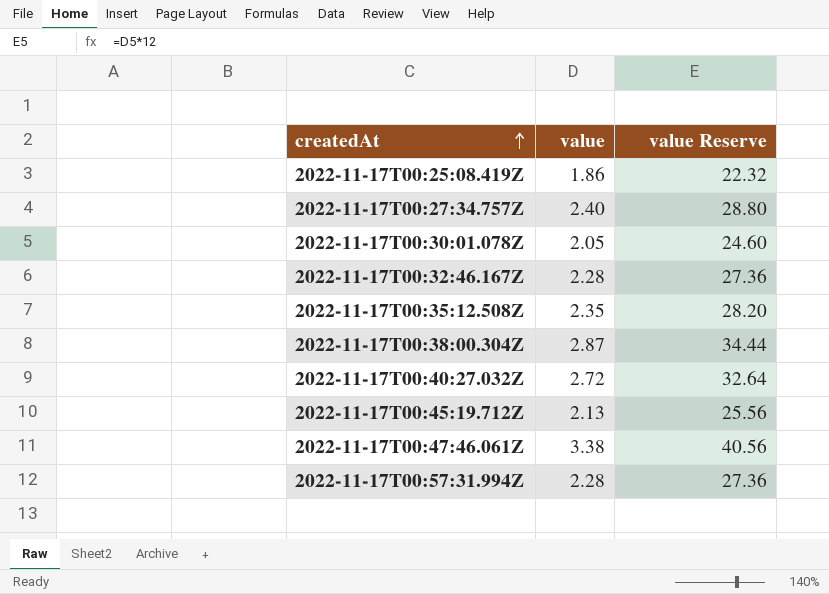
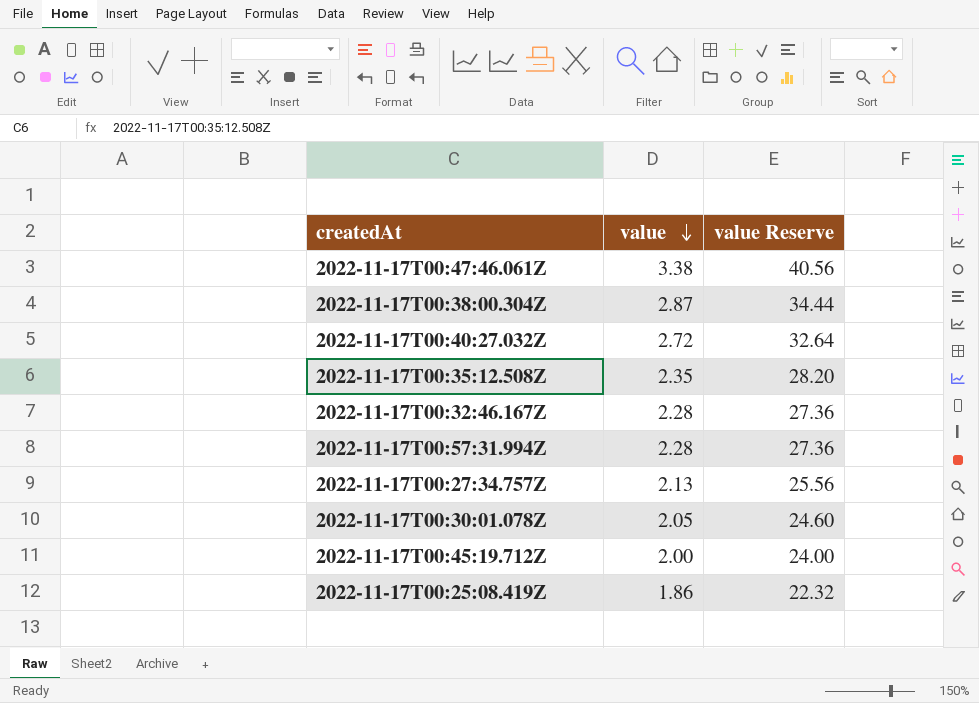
row order: createdAt ascending -> value descending
2022-11-17T00:27:34.757Z | value: 2.40 -> 2.13
2022-11-17T00:27:34.757Z | value Reserve: 28.80 -> 25.56
2022-11-17T00:45:19.712Z | value: 2.13 -> 2.00
2022-11-17T00:45:19.712Z | value Reserve: 25.56 -> 24.00

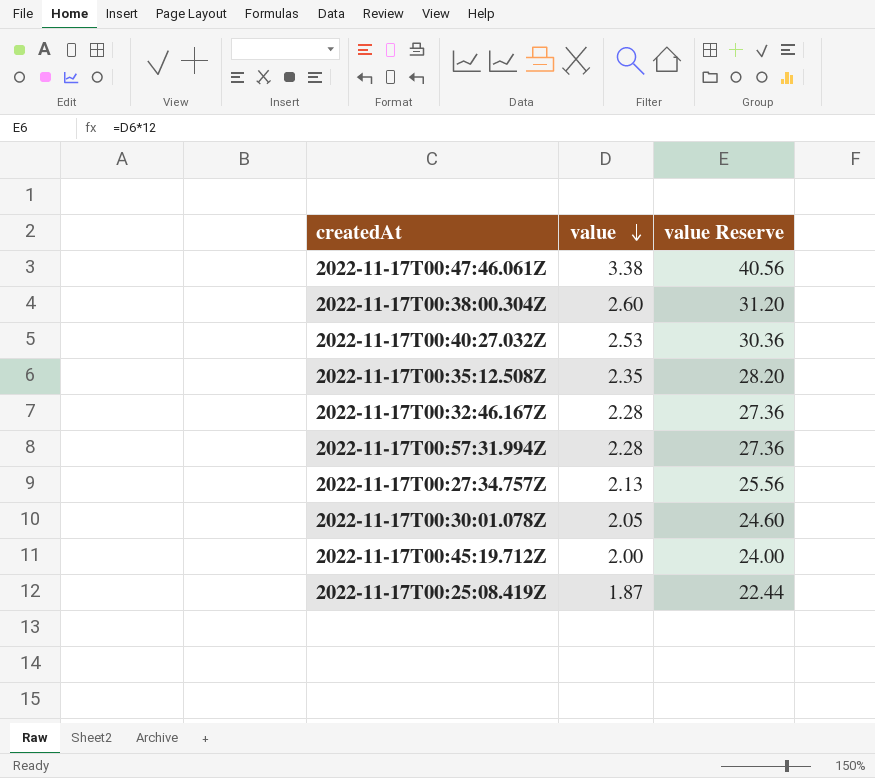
2022-11-17T00:38:00.304Z | value: 2.87 -> 2.60
2022-11-17T00:38:00.304Z | value Reserve: 34.44 -> 31.20
2022-11-17T00:40:27.032Z | value: 2.72 -> 2.53
2022-11-17T00:40:27.032Z | value Reserve: 32.64 -> 30.36
2022-11-17T00:25:08.419Z | value: 1.86 -> 1.87
2022-11-17T00:25:08.419Z | value Reserve: 22.32 -> 22.44

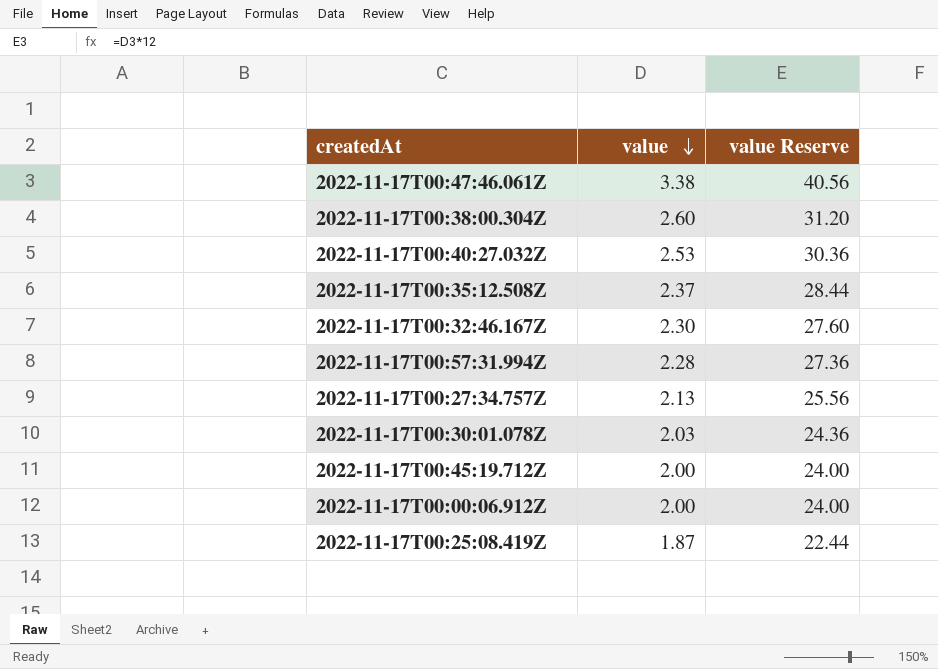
2022-11-17T00:35:12.508Z | value: 2.35 -> 2.37
2022-11-17T00:35:12.508Z | value Reserve: 28.20 -> 28.44
2022-11-17T00:32:46.167Z | value: 2.28 -> 2.30
2022-11-17T00:32:46.167Z | value Reserve: 27.36 -> 27.60
2022-11-17T00:30:01.078Z | value: 2.05 -> 2.03
2022-11-17T00:30:01.078Z | value Reserve: 24.60 -> 24.36
row 2022-11-17T00:00:06.912Z: none -> 2.00 | 24.00

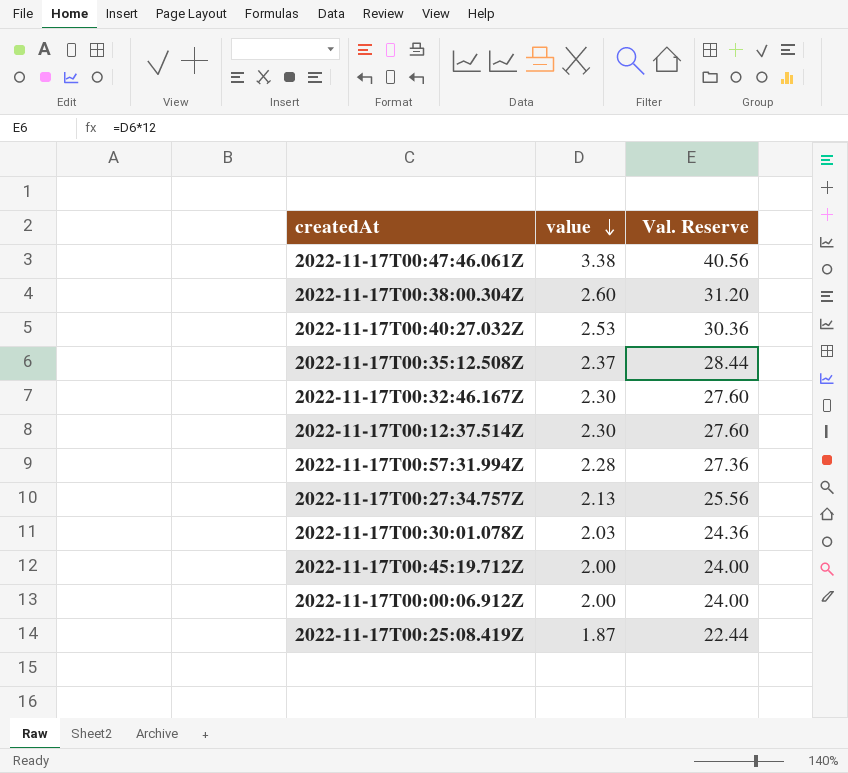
column name: value Reserve -> Val. Reserve
row 2022-11-17T00:12:37.514Z: none -> 2.30 | 27.60

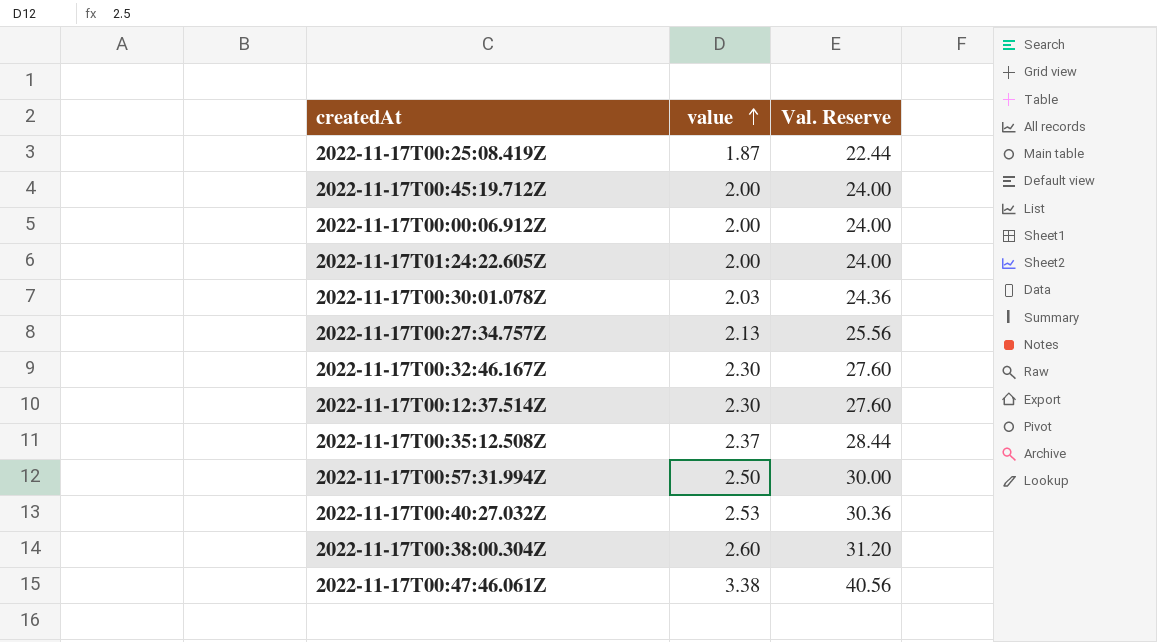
row order: value descending -> value ascending
row 2022-11-17T01:24:22.605Z: none -> 2.00 | 24.00
2022-11-17T00:57:31.994Z | value: 2.28 -> 2.50
2022-11-17T00:57:31.994Z | Val. Reserve: 27.36 -> 30.00

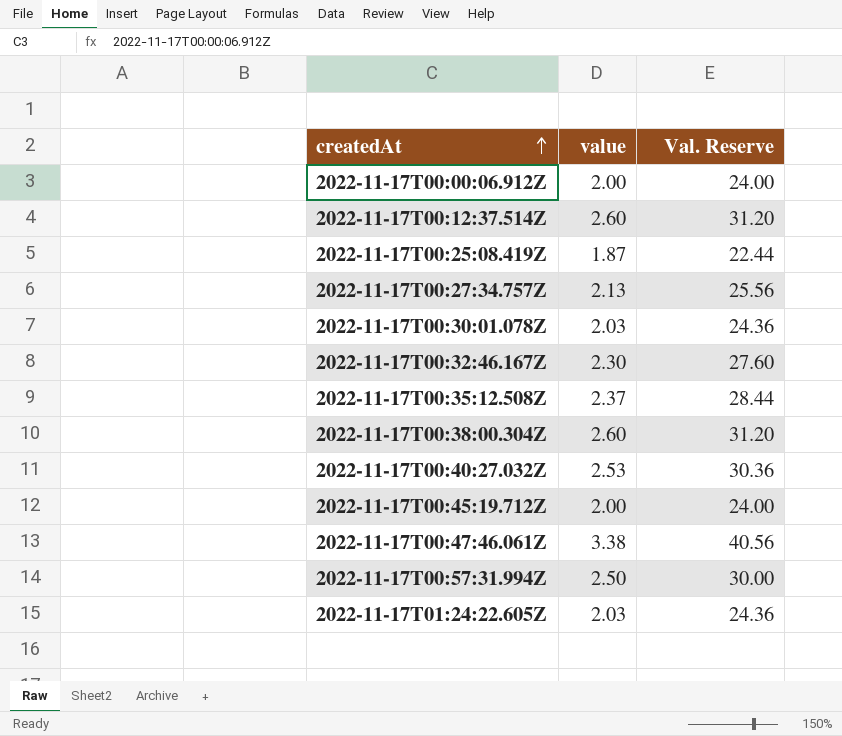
row order: value ascending -> createdAt ascending
2022-11-17T00:12:37.514Z | value: 2.30 -> 2.60
2022-11-17T00:12:37.514Z | Val. Reserve: 27.60 -> 31.20
2022-11-17T01:24:22.605Z | value: 2.00 -> 2.03
2022-11-17T01:24:22.605Z | Val. Reserve: 24.00 -> 24.36

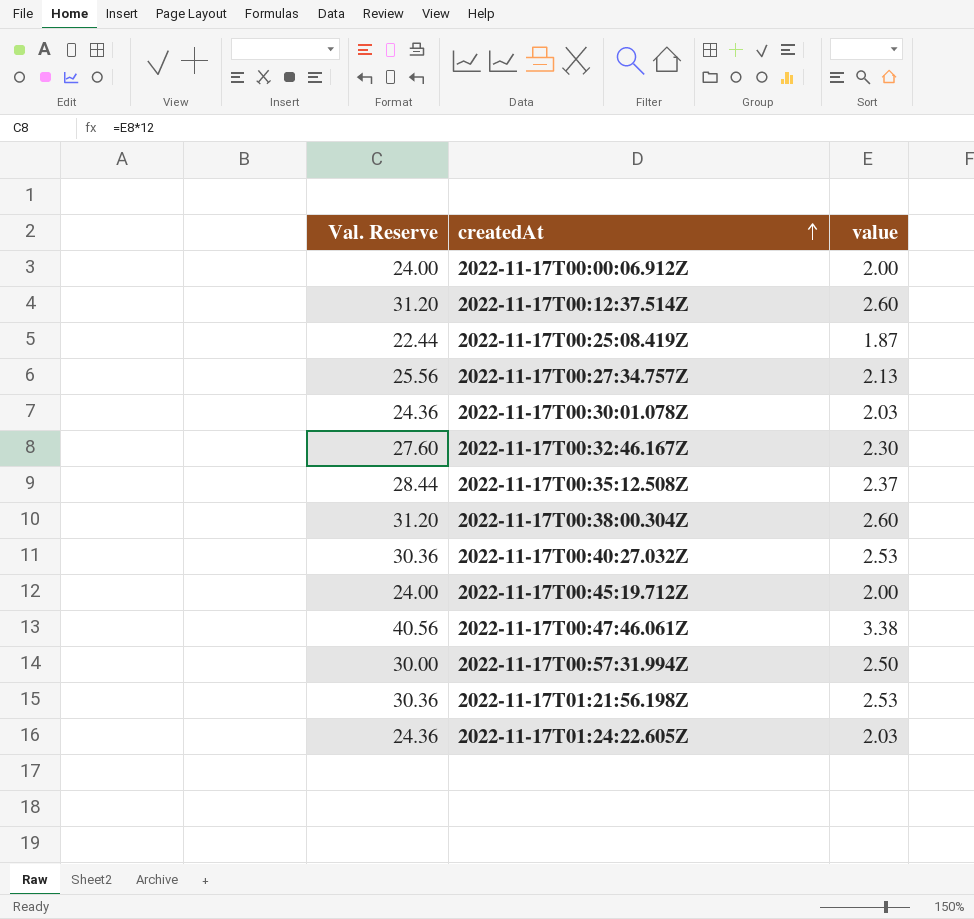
column Val. Reserve | position: 3 -> 1
row 2022-11-17T01:21:56.198Z: none -> 30.36 | 2.53

